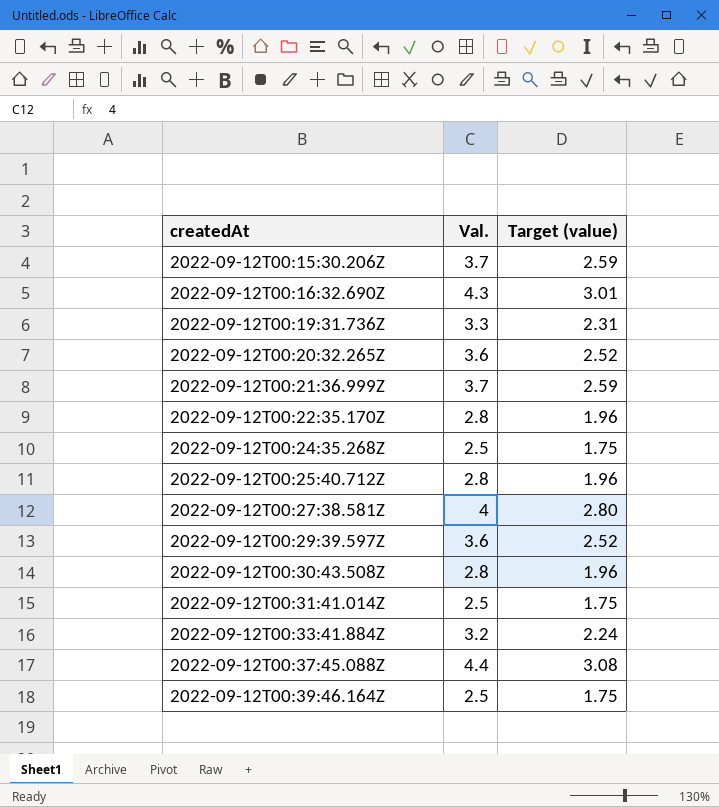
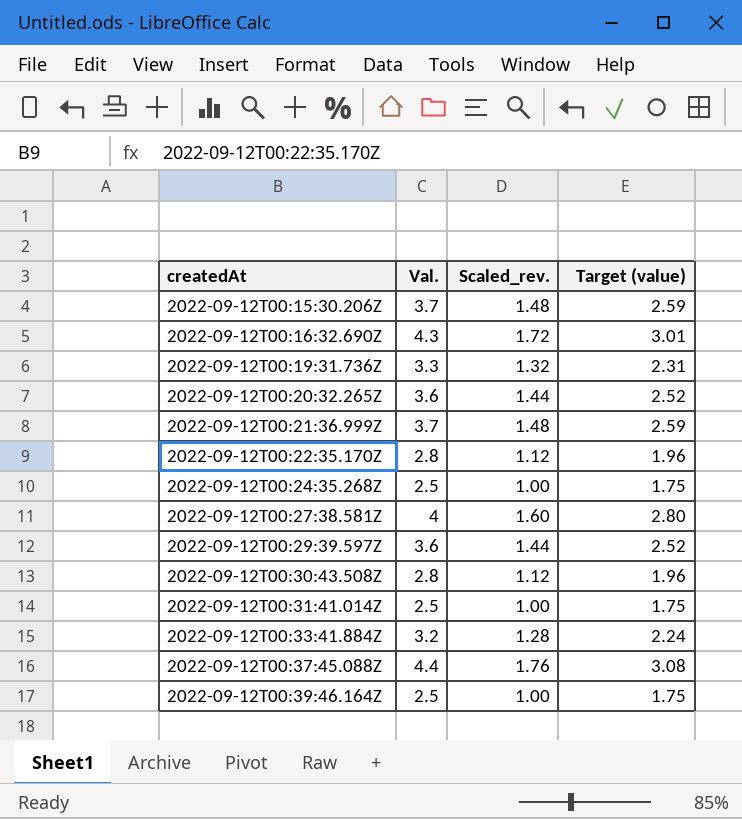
column Scaled_rev. | formula: none -> [Val.] * 0.4
row 2022-09-12T00:25:40.712Z: 2.8 | 1.96 -> none

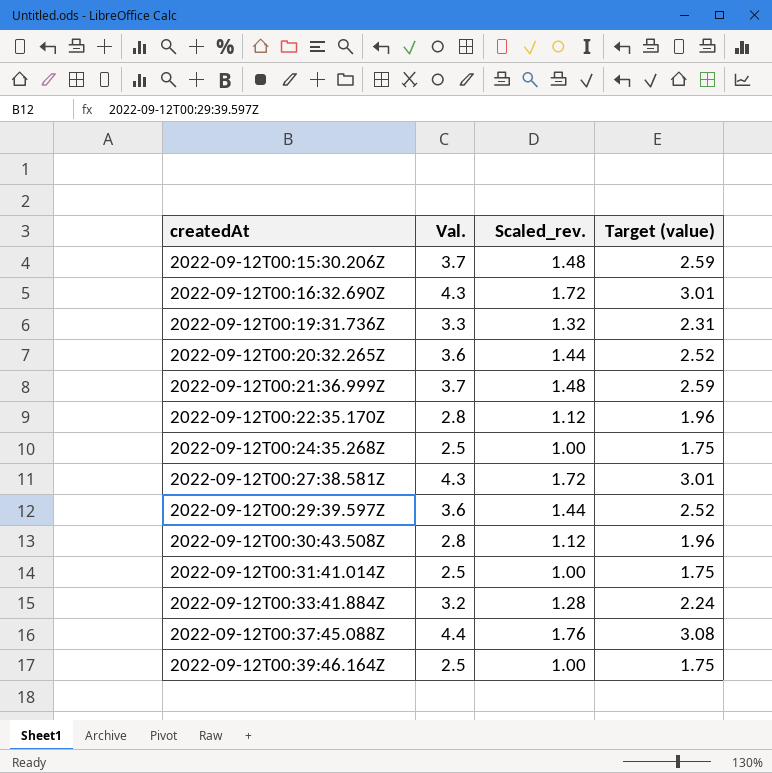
2022-09-12T00:27:38.581Z | Val.: 4 -> 4.3
2022-09-12T00:27:38.581Z | Scaled_rev.: 1.60 -> 1.72
2022-09-12T00:27:38.581Z | Target (value): 2.80 -> 3.01

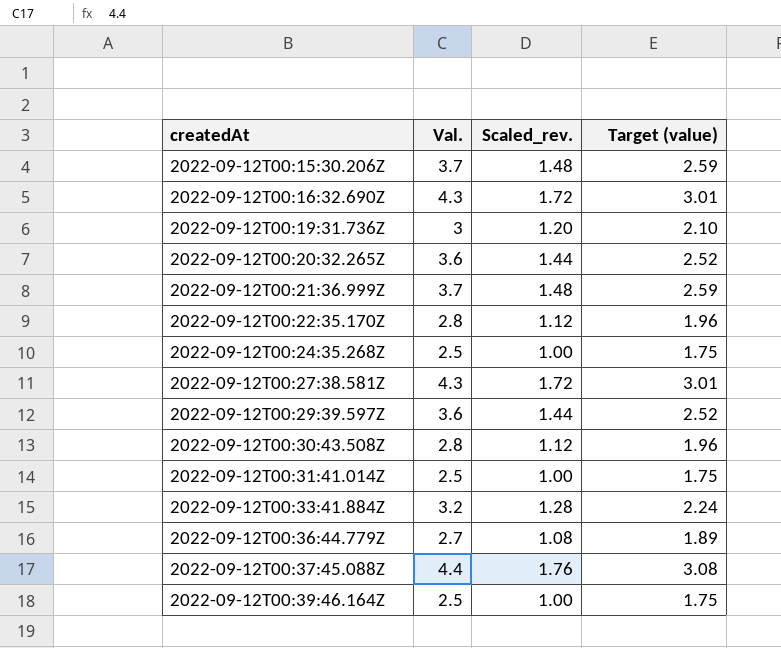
2022-09-12T00:19:31.736Z | Val.: 3.3 -> 3
2022-09-12T00:19:31.736Z | Scaled_rev.: 1.32 -> 1.20
2022-09-12T00:19:31.736Z | Target (value): 2.31 -> 2.10
row 2022-09-12T00:36:44.779Z: none -> 2.7 | 1.08 | 1.89

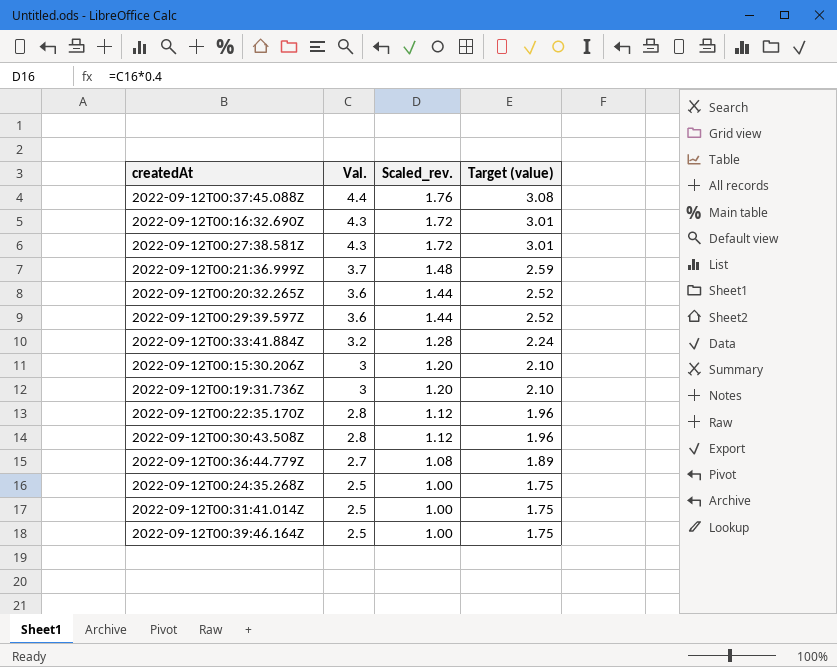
row order: createdAt ascending -> Val. descending
2022-09-12T00:15:30.206Z | Val.: 3.7 -> 3
2022-09-12T00:15:30.206Z | Scaled_rev.: 1.48 -> 1.20
2022-09-12T00:15:30.206Z | Target (value): 2.59 -> 2.10

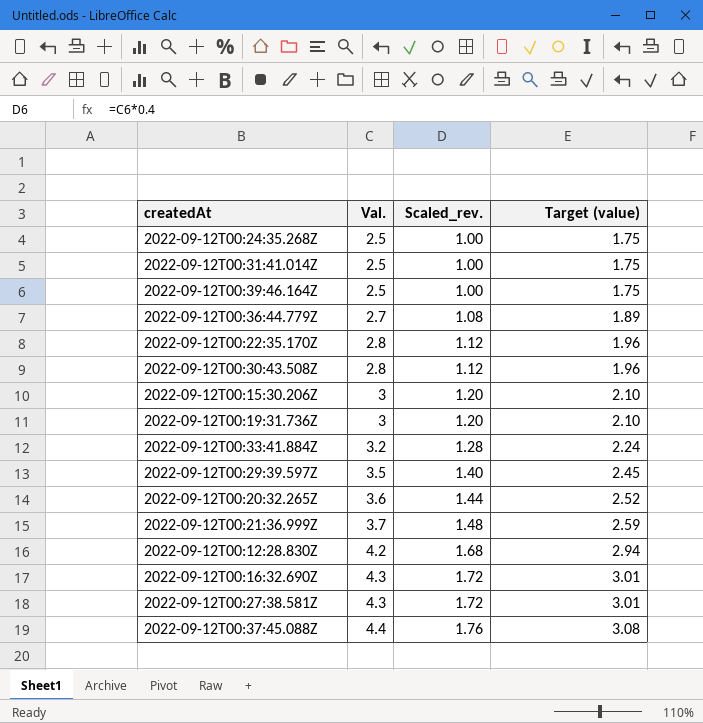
row order: Val. descending -> Val. ascending
2022-09-12T00:29:39.597Z | Val.: 3.6 -> 3.5
2022-09-12T00:29:39.597Z | Scaled_rev.: 1.44 -> 1.40
2022-09-12T00:29:39.597Z | Target (value): 2.52 -> 2.45
row 2022-09-12T00:12:28.830Z: none -> 4.2 | 1.68 | 2.94

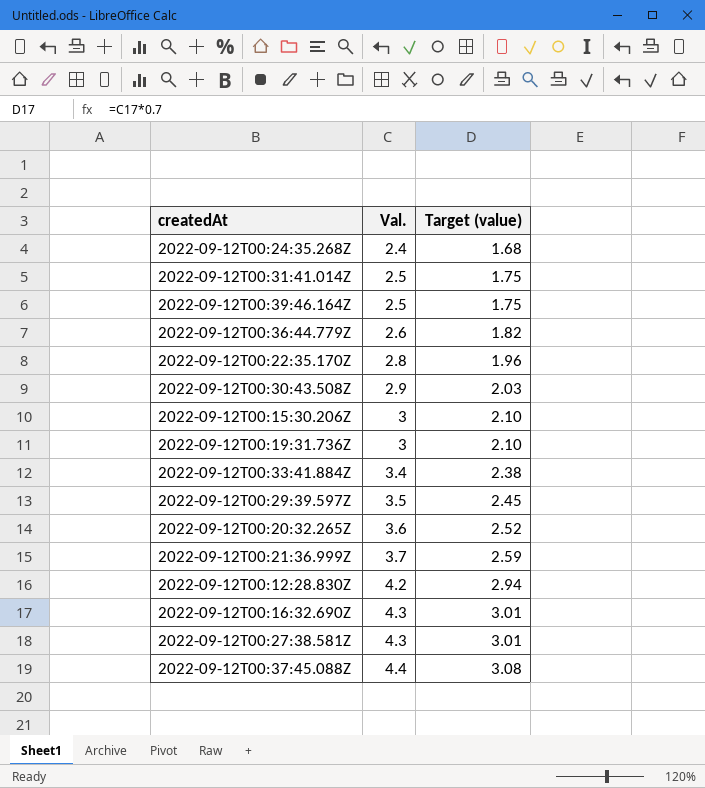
column Scaled_rev. | formula: [Val.] * 0.4 -> none
2022-09-12T00:24:35.268Z | Val.: 2.5 -> 2.4
2022-09-12T00:24:35.268Z | Target (value): 1.75 -> 1.68
2022-09-12T00:36:44.779Z | Val.: 2.7 -> 2.6
2022-09-12T00:36:44.779Z | Target (value): 1.89 -> 1.82
2022-09-12T00:30:43.508Z | Val.: 2.8 -> 2.9
2022-09-12T00:30:43.508Z | Target (value): 1.96 -> 2.03
2022-09-12T00:33:41.884Z | Val.: 3.2 -> 3.4
2022-09-12T00:33:41.884Z | Target (value): 2.24 -> 2.38

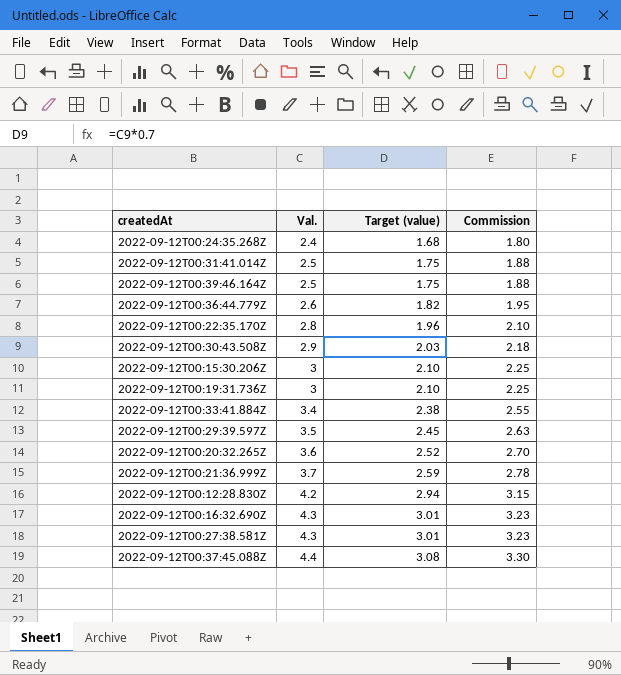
column Commission | formula: none -> [Val.] * 0.75

